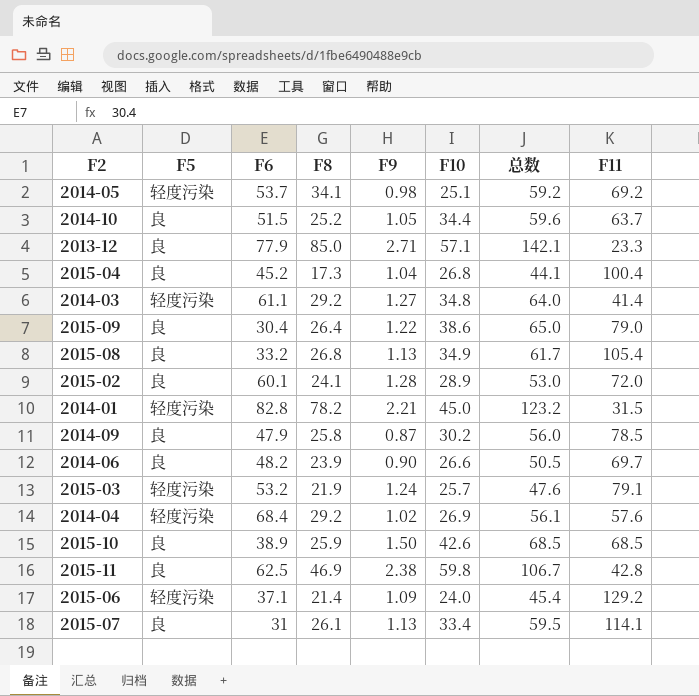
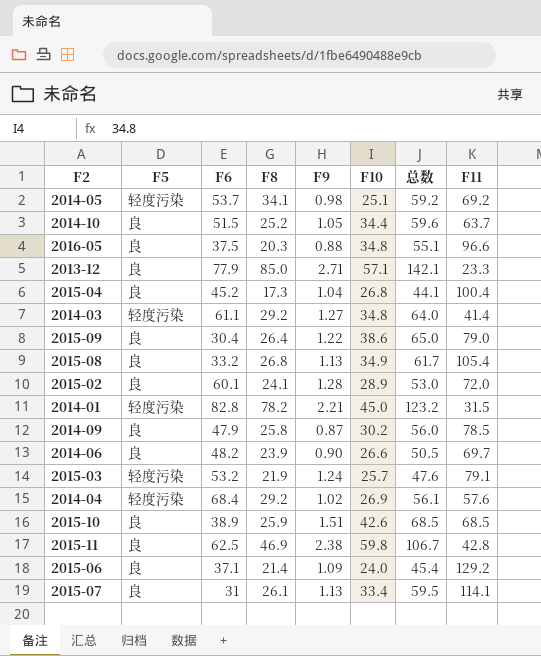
row 2016-05: none -> 良 | 37.5 | 20.3 | 0.88 | 34.8 | 55.1 | 96.6
2015-10 | F9: 1.50 -> 1.51
2015-06 | F5: 轻度污染 -> 良

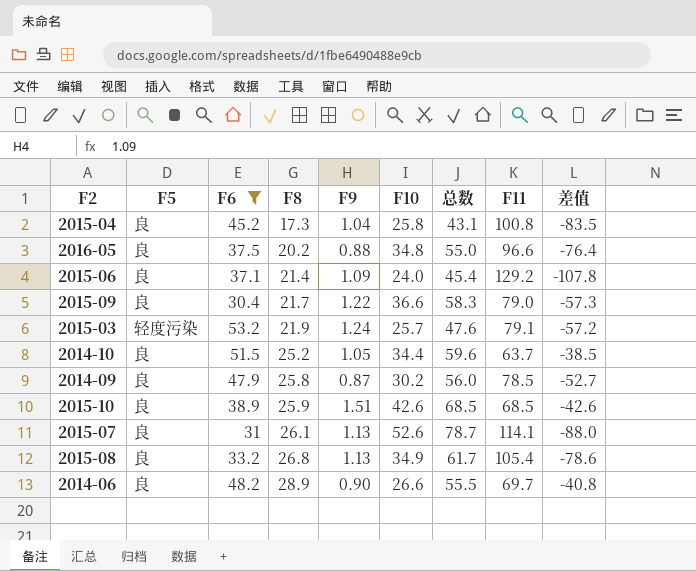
filter: none -> F6 <= 53.2
row order: none -> F8 ascending
column 差值 | formula: none -> [F8] - [F11]
2015-04 | F10: 26.8 -> 25.8
2015-04 | 总数: 44.1 -> 43.1
2015-04 | F11: 100.4 -> 100.8
2016-05 | F8: 20.3 -> 20.2
2016-05 | 总数: 55.1 -> 55.0
2015-09 | F8: 26.4 -> 21.7
2015-09 | F10: 38.6 -> 36.6
2015-09 | 总数: 65.0 -> 58.3
2015-07 | F10: 33.4 -> 52.6
2015-07 | 总数: 59.5 -> 78.7
2014-06 | F8: 23.9 -> 28.9
2014-06 | 总数: 50.5 -> 55.5

